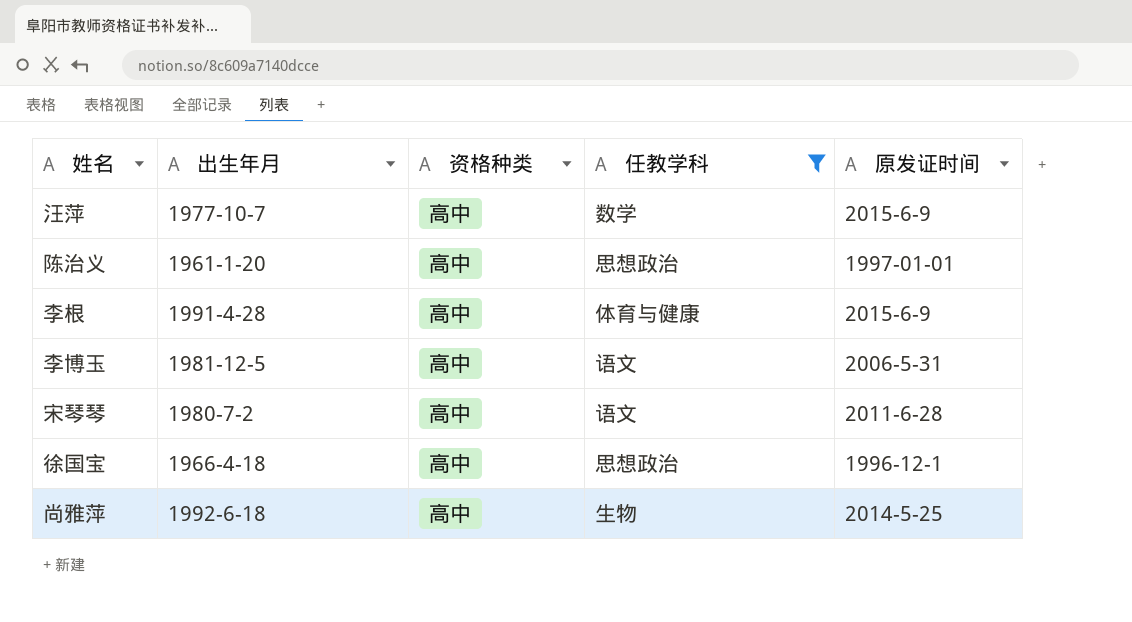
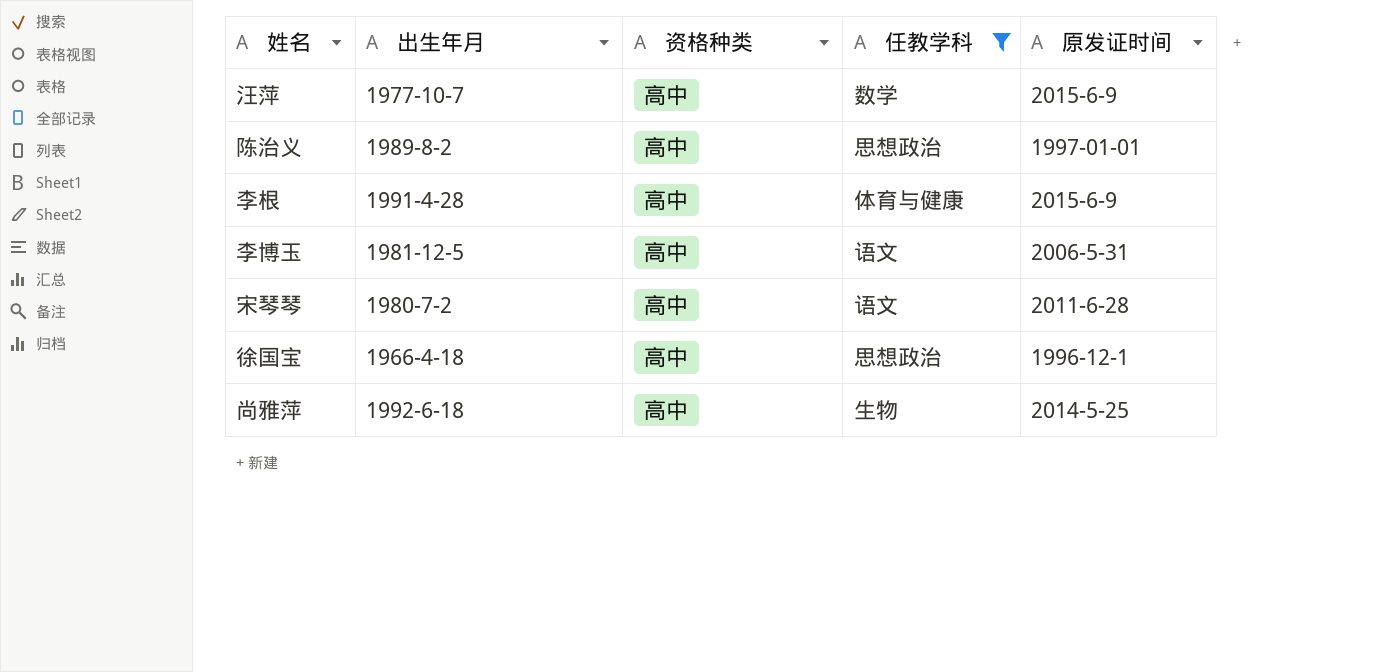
陈治义 | 出生年月: 1961-1-20 -> 1989-8-2

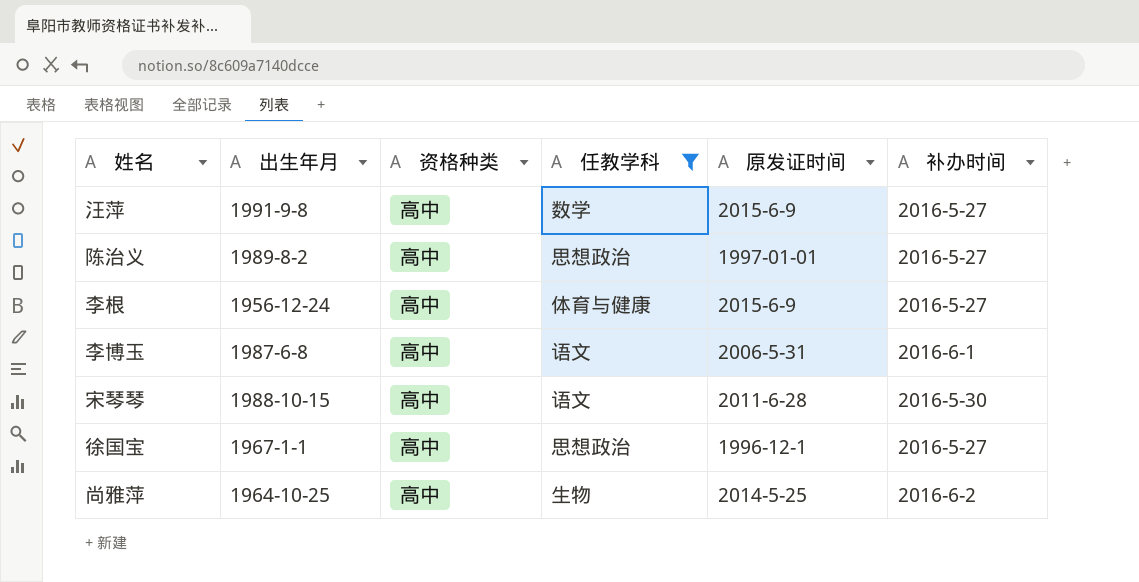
column 补办时间 | position: none -> 6
汪萍 | 出生年月: 1977-10-7 -> 1991-9-8
李根 | 出生年月: 1991-4-28 -> 1956-12-24
李博玉 | 出生年月: 1981-12-5 -> 1987-6-8
宋琴琴 | 出生年月: 1980-7-2 -> 1988-10-15
徐国宝 | 出生年月: 1966-4-18 -> 1967-1-1
尚雅萍 | 出生年月: 1992-6-18 -> 1964-10-25

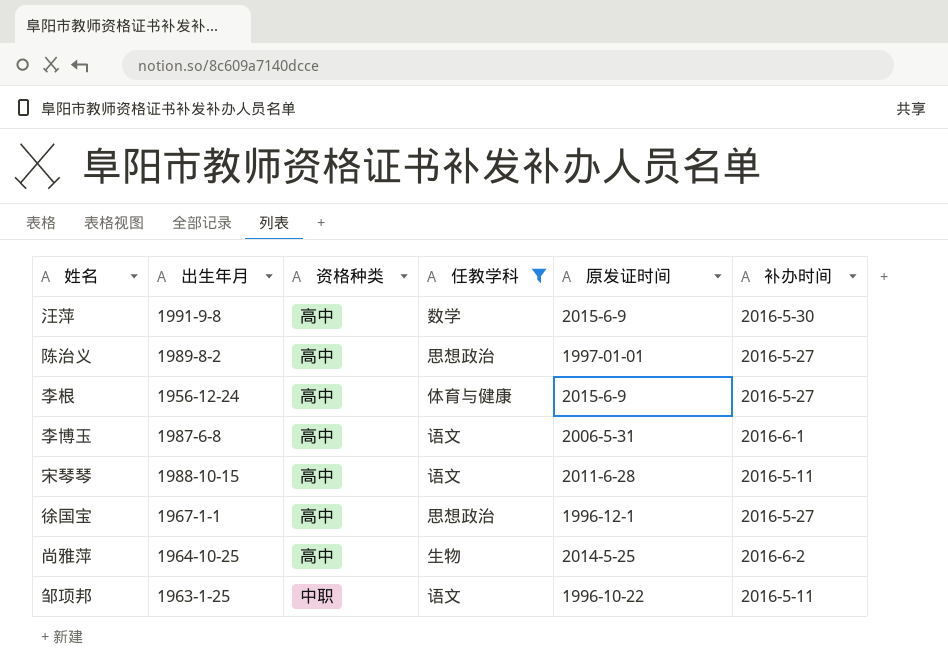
汪萍 | 补办时间: 2016-5-27 -> 2016-5-30
宋琴琴 | 补办时间: 2016-5-30 -> 2016-5-11
row 邹项邦: none -> 1963-1-25 | 中职 | 语文 | 1996-10-22 | 2016-5-11

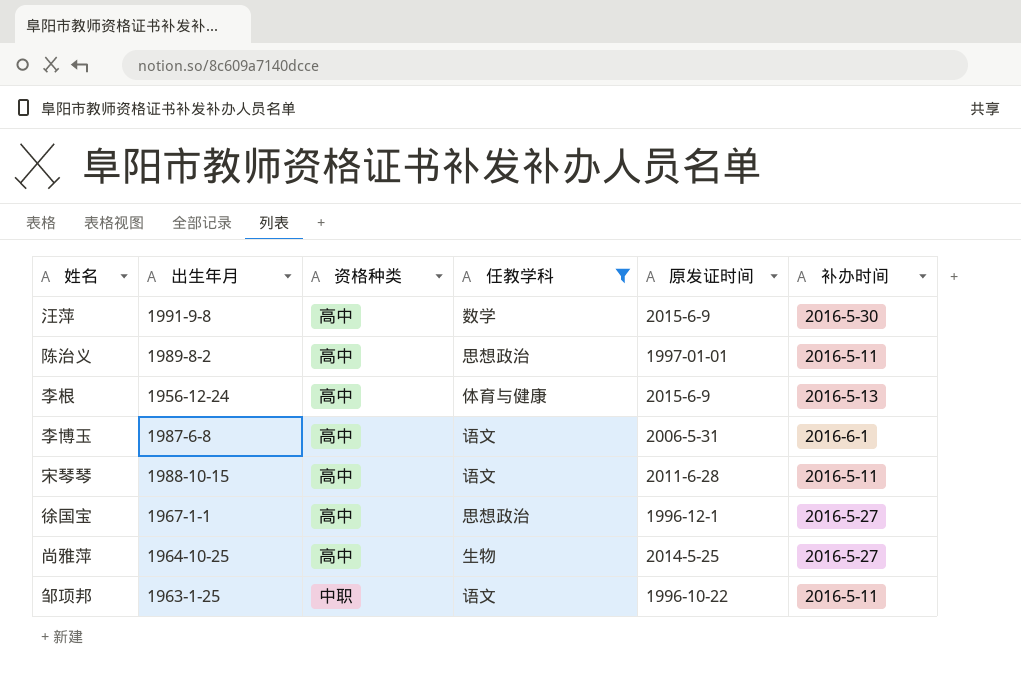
陈治义 | 补办时间: 2016-5-27 -> 2016-5-11
李根 | 补办时间: 2016-5-27 -> 2016-5-13
尚雅萍 | 补办时间: 2016-6-2 -> 2016-5-27

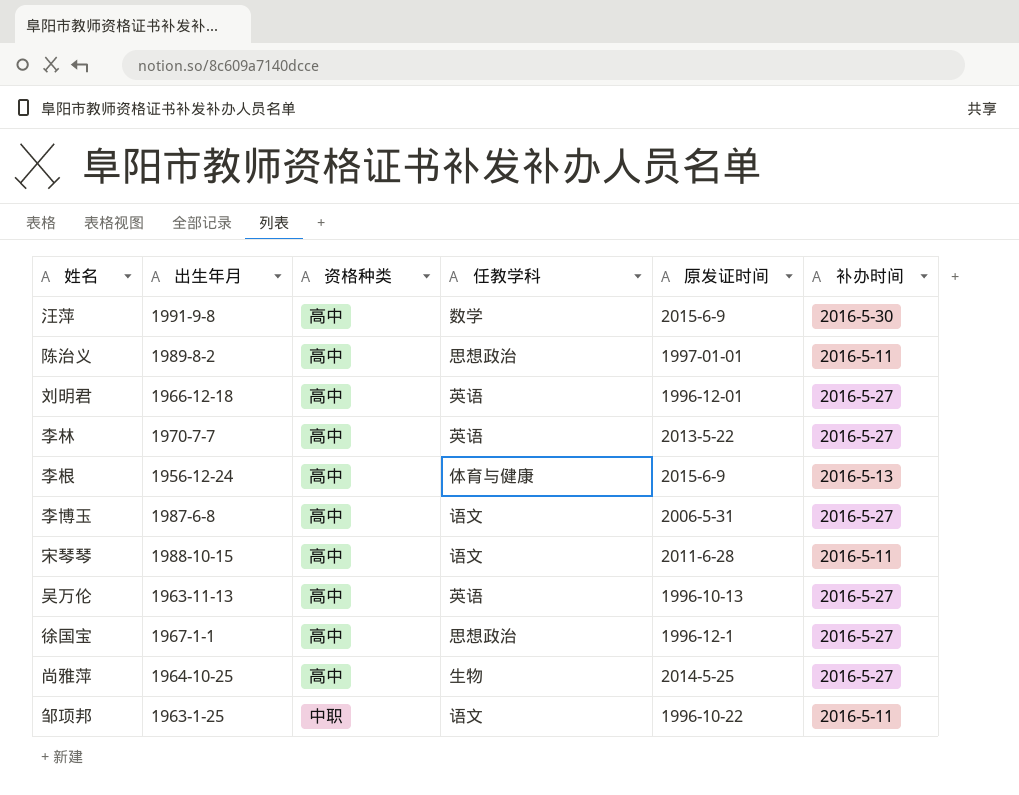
filter: 任教学科 != 英语 -> none
李博玉 | 补办时间: 2016-6-1 -> 2016-5-27

